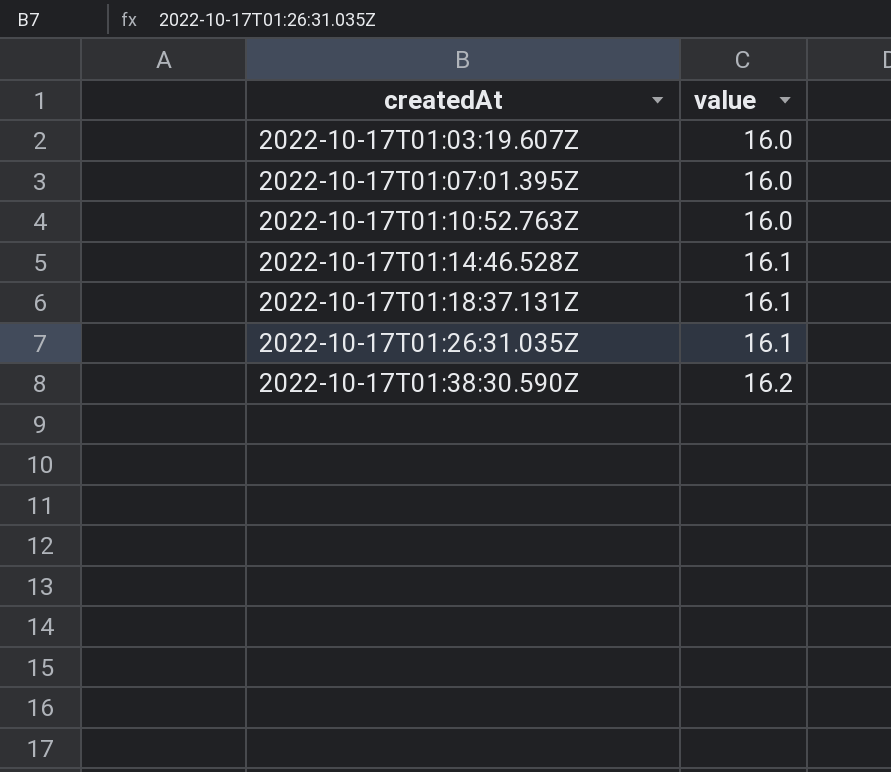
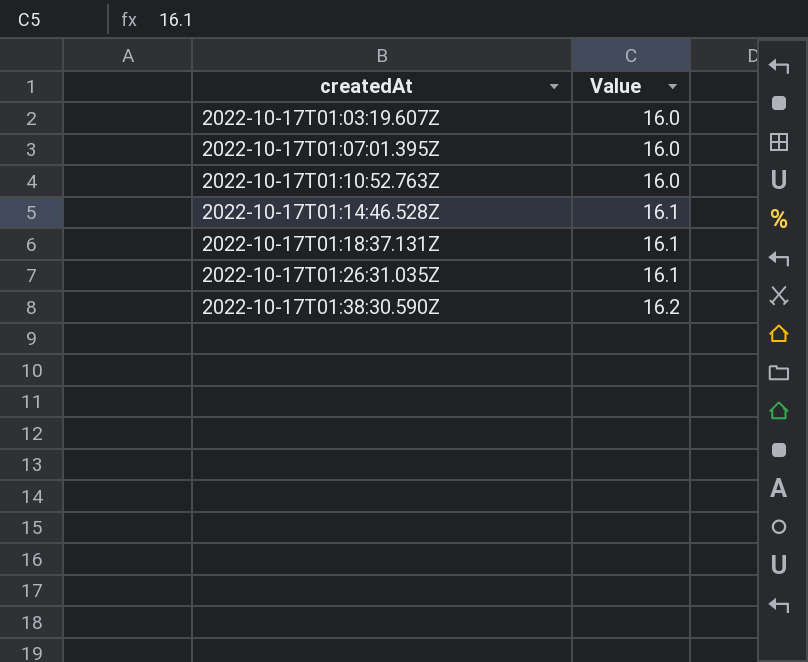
column name: value -> Value

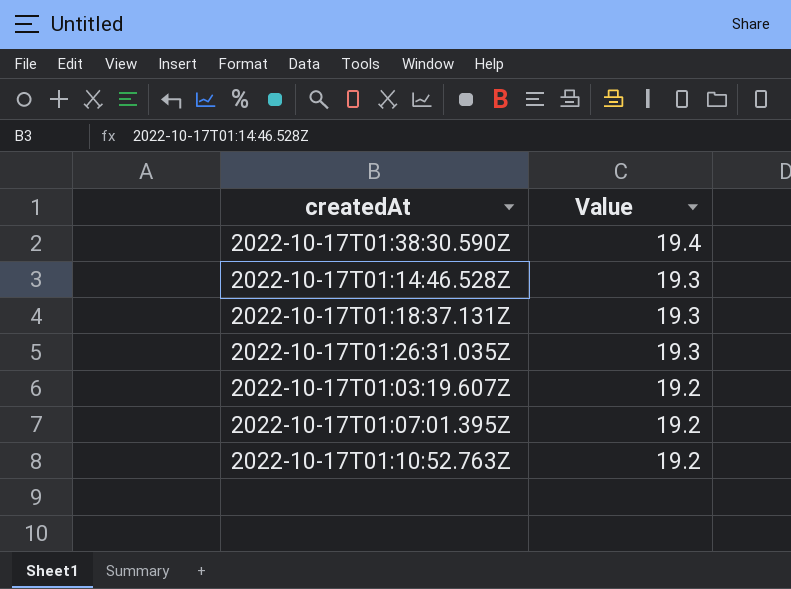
row order: createdAt ascending -> Value descending
2022-10-17T01:38:30.590Z | Value: 16.2 -> 19.4
2022-10-17T01:14:46.528Z | Value: 16.1 -> 19.3
2022-10-17T01:18:37.131Z | Value: 16.1 -> 19.3
2022-10-17T01:26:31.035Z | Value: 16.1 -> 19.3
2022-10-17T01:03:19.607Z | Value: 16.0 -> 19.2
2022-10-17T01:07:01.395Z | Value: 16.0 -> 19.2
2022-10-17T01:10:52.763Z | Value: 16.0 -> 19.2

